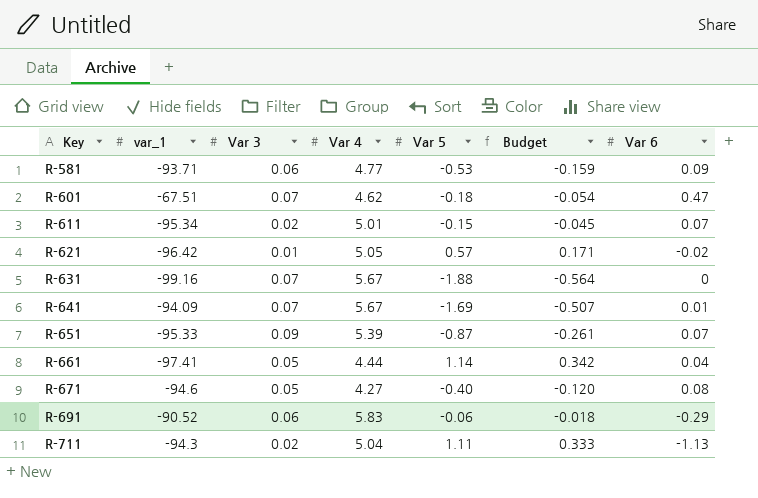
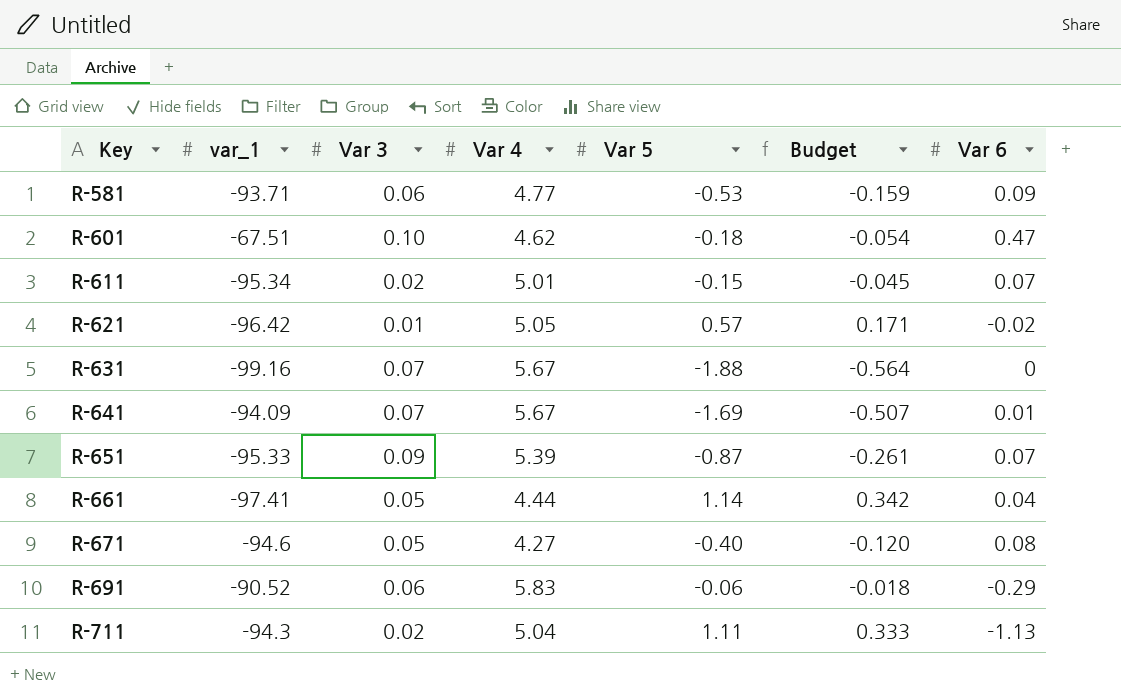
R-601 | Var 3: 0.07 -> 0.10

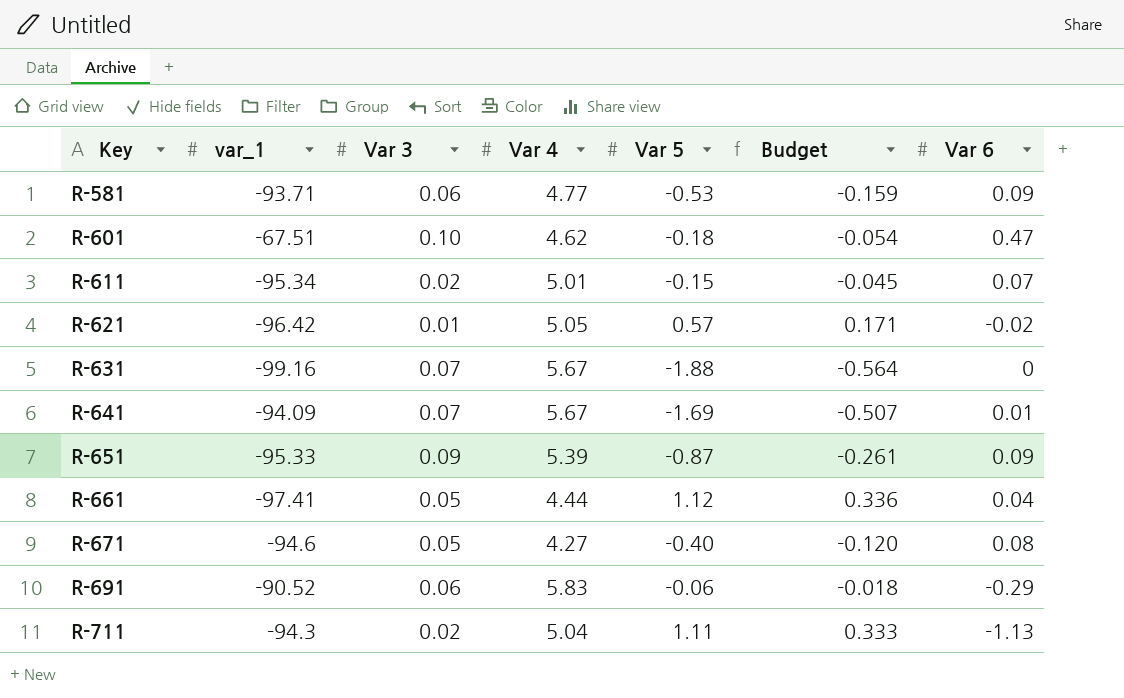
R-651 | Var 6: 0.07 -> 0.09
R-661 | Var 5: 1.14 -> 1.12
R-661 | Budget: 0.342 -> 0.336

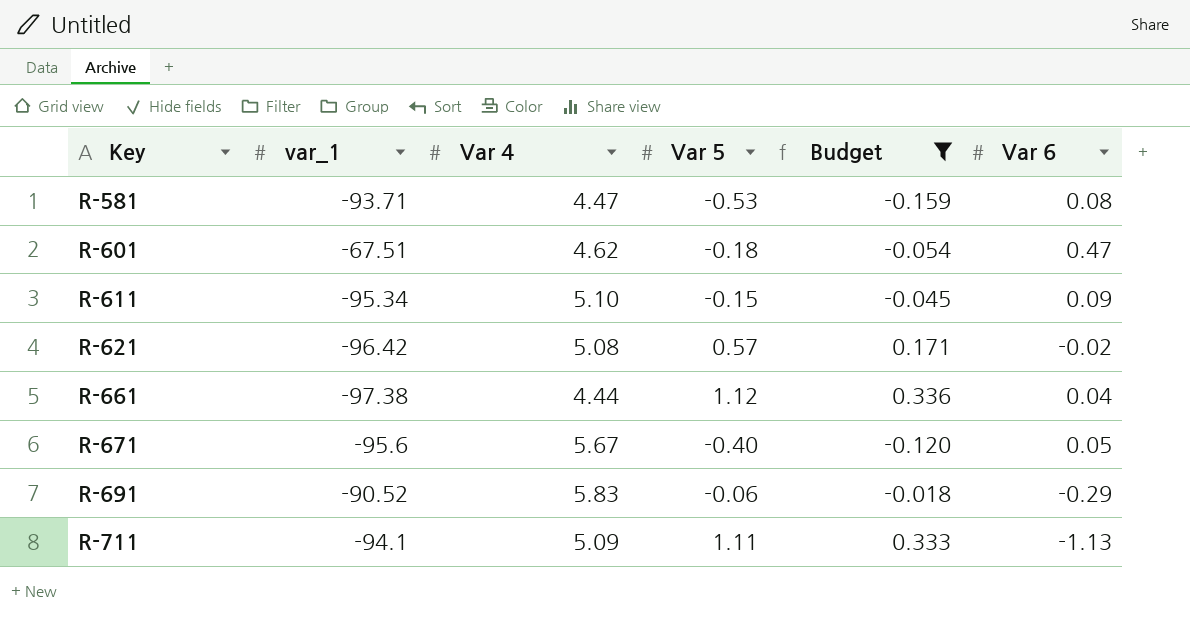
filter: none -> Budget >= -0.159
column Var 3 | position: 3 -> none
R-581 | Var 4: 4.77 -> 4.47
R-581 | Var 6: 0.09 -> 0.08
R-611 | Var 4: 5.01 -> 5.10
R-611 | Var 6: 0.07 -> 0.09
R-621 | Var 4: 5.05 -> 5.08
R-661 | var_1: -97.41 -> -97.38
R-671 | var_1: -94.6 -> -95.6
R-671 | Var 4: 4.27 -> 5.67
R-671 | Var 6: 0.08 -> 0.05
R-711 | var_1: -94.3 -> -94.1
R-711 | Var 4: 5.04 -> 5.09

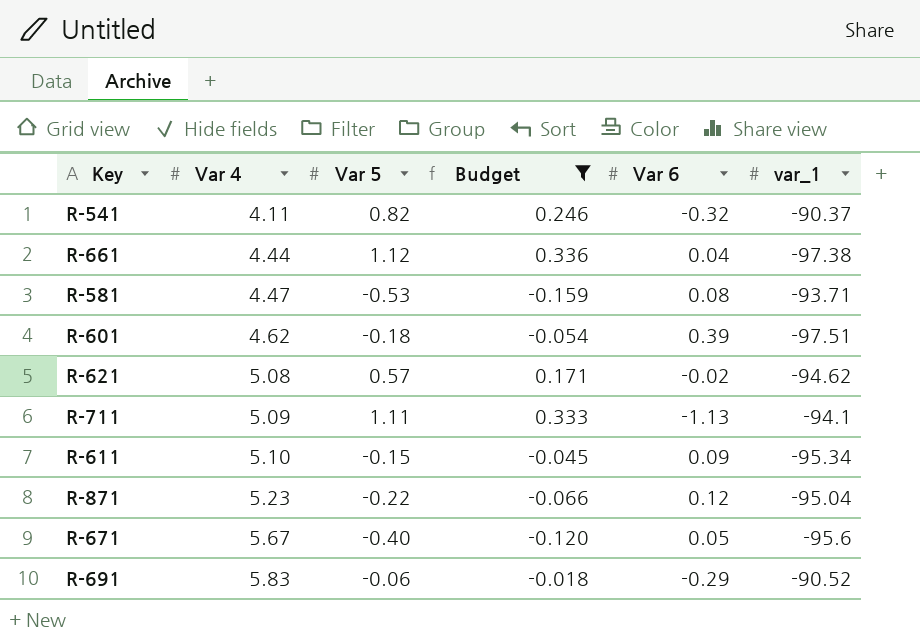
row order: Key ascending -> Var 4 ascending
column var_1 | position: 2 -> 6
row R-541: none -> 4.11 | 0.82 | 0.246 | -0.32 | -90.37
R-601 | Var 6: 0.47 -> 0.39
R-601 | var_1: -67.51 -> -97.51
R-621 | var_1: -96.42 -> -94.62
row R-871: none -> 5.23 | -0.22 | -0.066 | 0.12 | -95.04

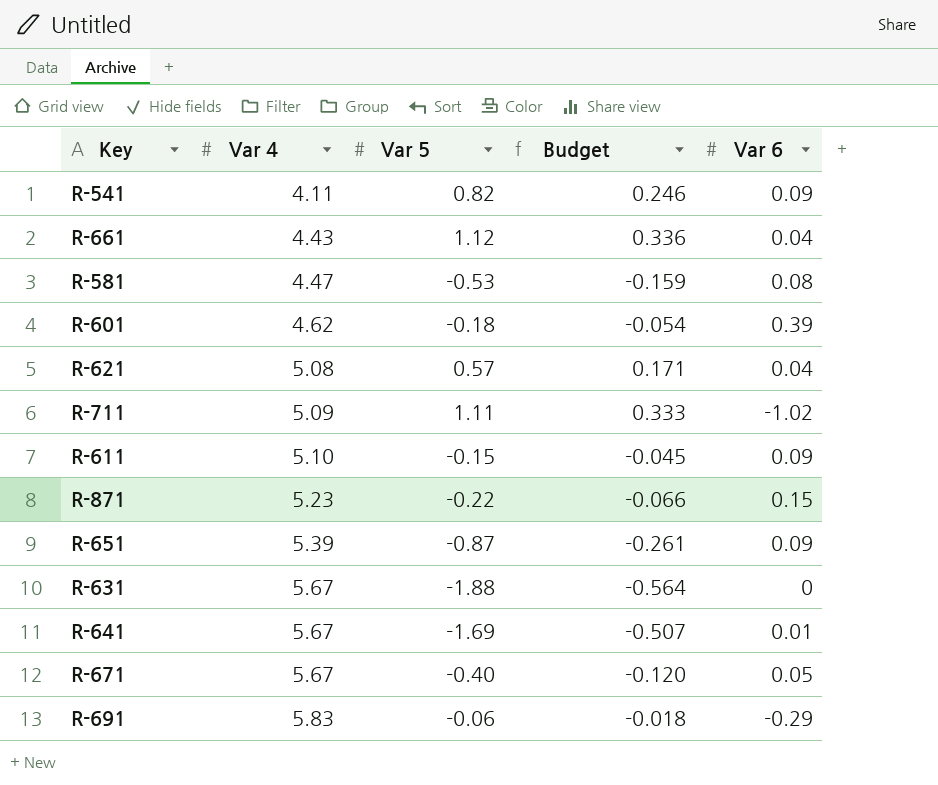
filter: Budget >= -0.159 -> none
column var_1 | position: 6 -> none
R-541 | Var 6: -0.32 -> 0.09
R-661 | Var 4: 4.44 -> 4.43
R-621 | Var 6: -0.02 -> 0.04
R-711 | Var 6: -1.13 -> -1.02
R-871 | Var 6: 0.12 -> 0.15

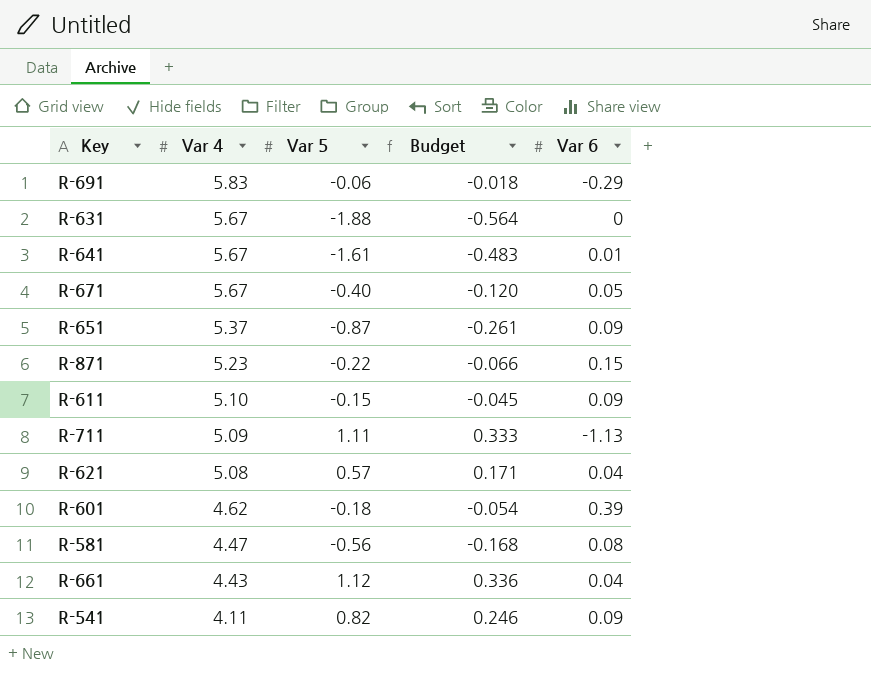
row order: Var 4 ascending -> Var 4 descending
R-641 | Var 5: -1.69 -> -1.61
R-641 | Budget: -0.507 -> -0.483
R-651 | Var 4: 5.39 -> 5.37
R-711 | Var 6: -1.02 -> -1.13
R-581 | Var 5: -0.53 -> -0.56
R-581 | Budget: -0.159 -> -0.168

